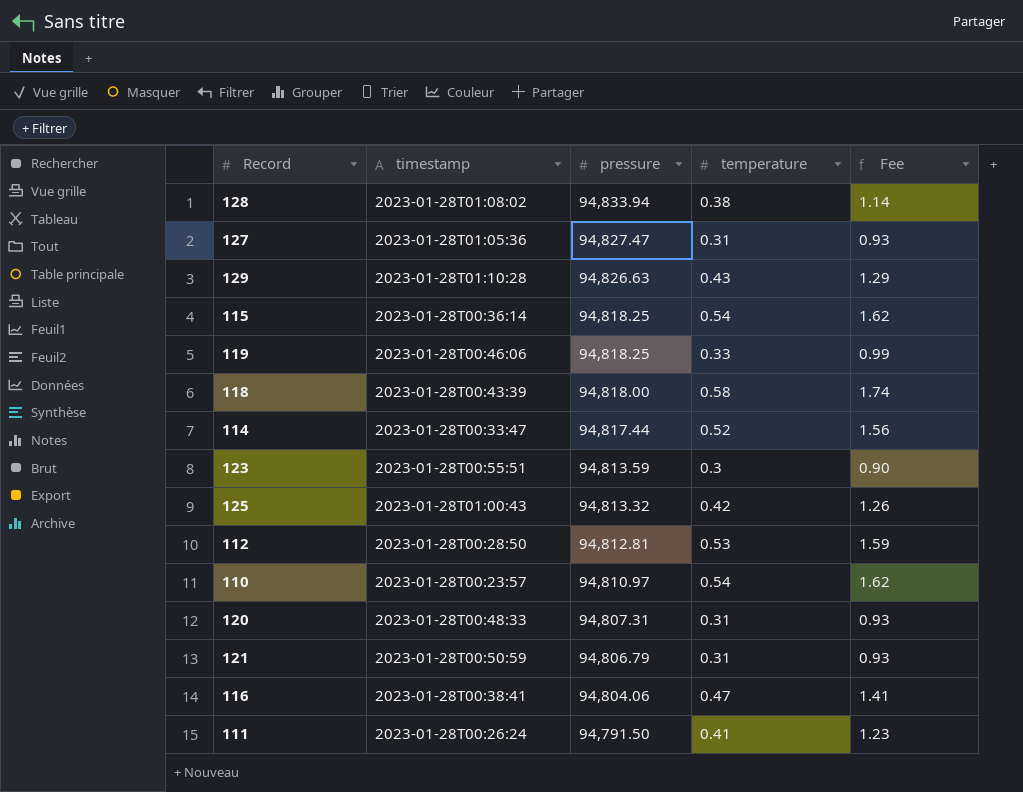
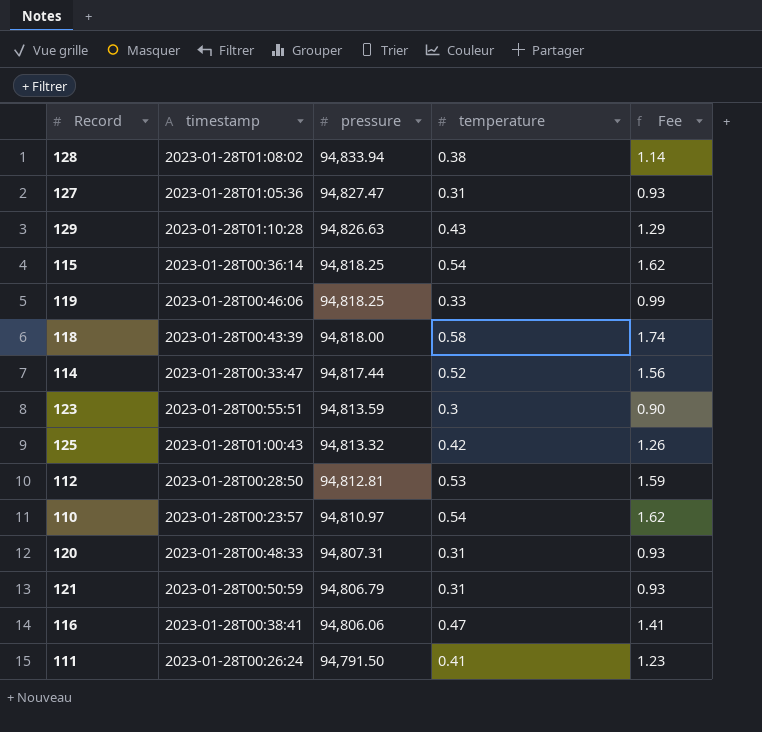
116 | pressure: 94,804.06 -> 94,806.06

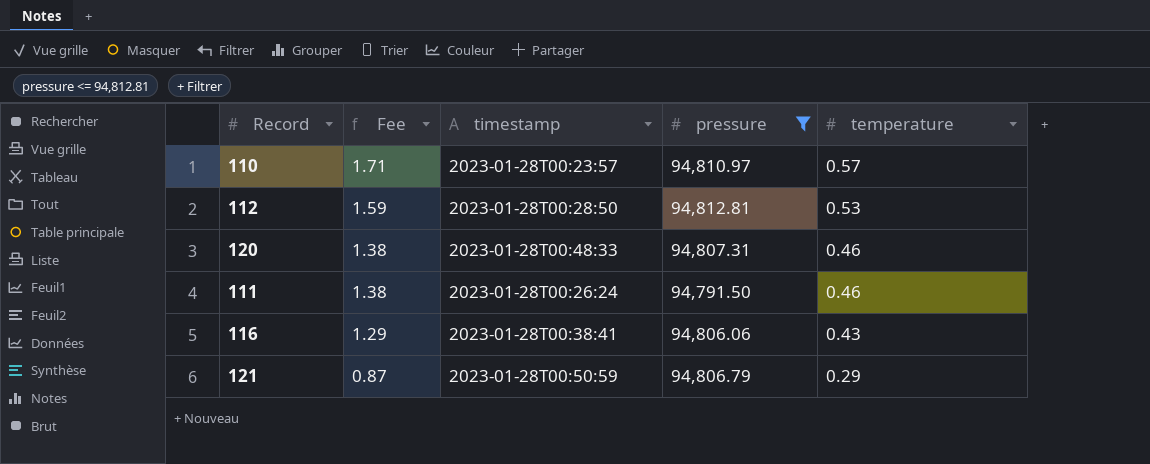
filter: none -> pressure <= 94,812.81
row order: pressure descending -> Fee descending
column Fee | position: 5 -> 2
110 | Fee: 1.62 -> 1.71
110 | temperature: 0.54 -> 0.57
120 | Fee: 0.93 -> 1.38
120 | temperature: 0.31 -> 0.46
111 | Fee: 1.23 -> 1.38
111 | temperature: 0.41 -> 0.46
116 | Fee: 1.41 -> 1.29
116 | temperature: 0.47 -> 0.43
121 | Fee: 0.93 -> 0.87
121 | temperature: 0.31 -> 0.29

